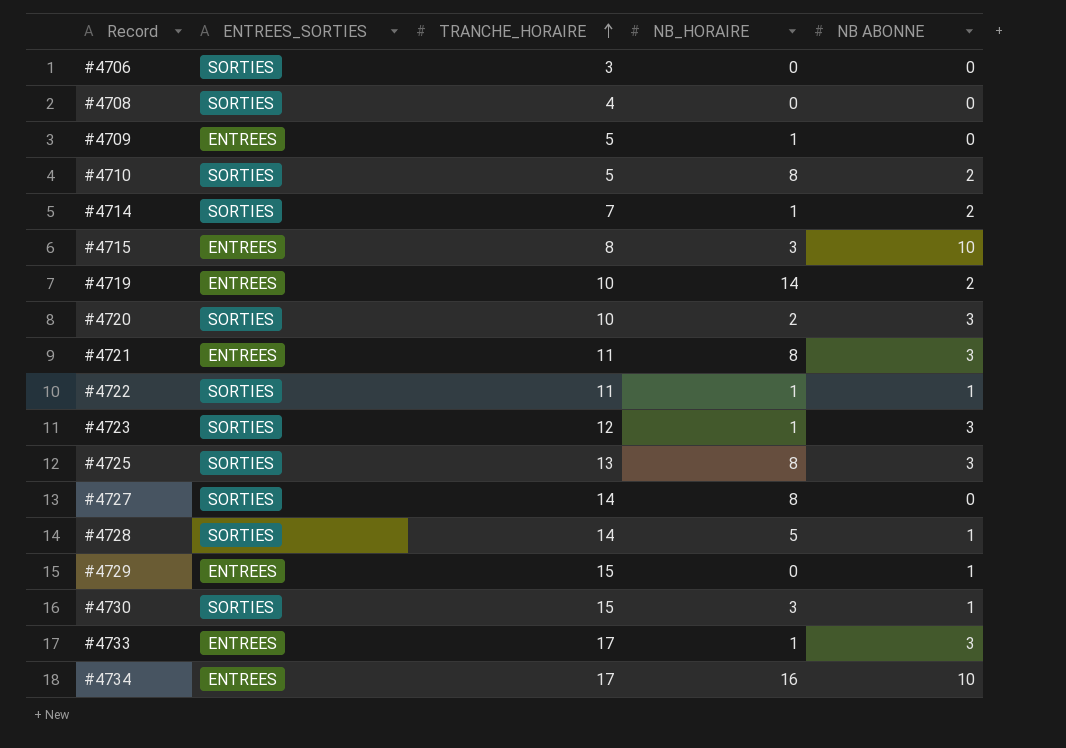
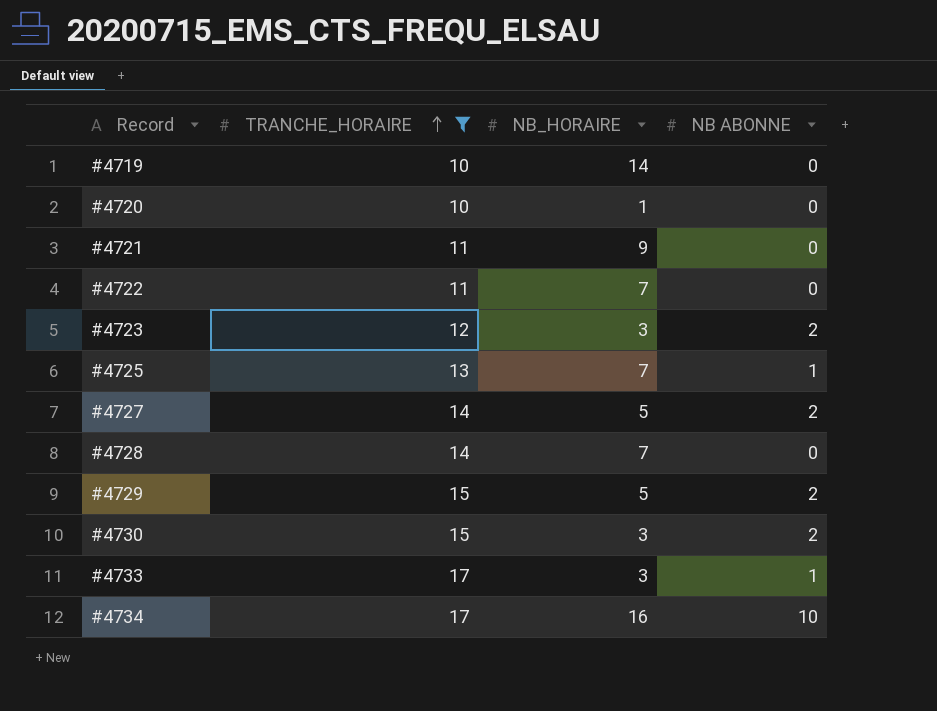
filter: none -> TRANCHE_HORAIRE >= 10
column ENTREES_SORTIES | position: 2 -> none
#4719 | NB ABONNE: 2 -> 0
#4720 | NB_HORAIRE: 2 -> 1
#4720 | NB ABONNE: 3 -> 0
#4721 | NB_HORAIRE: 8 -> 9
#4721 | NB ABONNE: 3 -> 0
#4722 | NB_HORAIRE: 1 -> 7
#4722 | NB ABONNE: 1 -> 0
#4723 | NB_HORAIRE: 1 -> 3
#4723 | NB ABONNE: 3 -> 2
#4725 | NB_HORAIRE: 8 -> 7
#4725 | NB ABONNE: 3 -> 1
#4727 | NB_HORAIRE: 8 -> 5
#4727 | NB ABONNE: 0 -> 2
#4728 | NB_HORAIRE: 5 -> 7
#4728 | NB ABONNE: 1 -> 0
#4729 | NB_HORAIRE: 0 -> 5
#4729 | NB ABONNE: 1 -> 2
#4730 | NB ABONNE: 1 -> 2
#4733 | NB_HORAIRE: 1 -> 3
#4733 | NB ABONNE: 3 -> 1

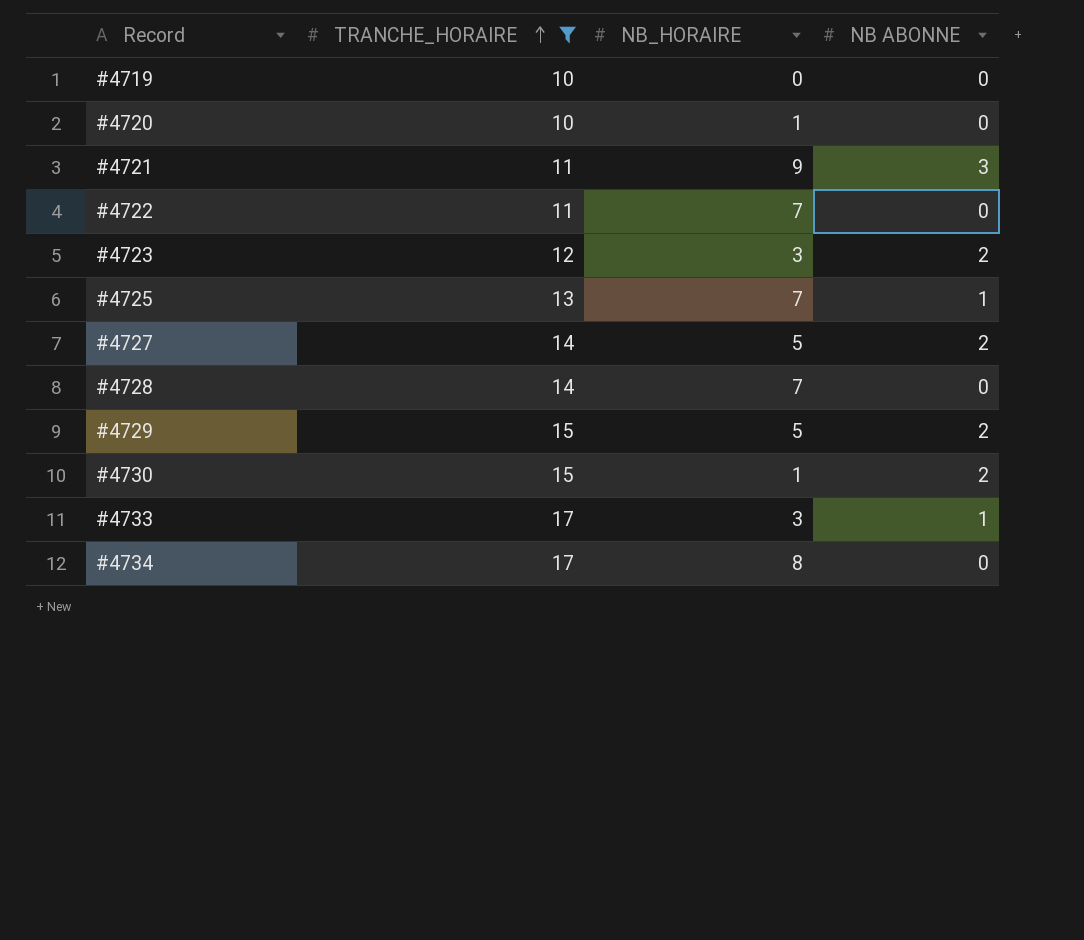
#4719 | NB_HORAIRE: 14 -> 0
#4721 | NB ABONNE: 0 -> 3
#4730 | NB_HORAIRE: 3 -> 1
#4734 | NB_HORAIRE: 16 -> 8
#4734 | NB ABONNE: 10 -> 0

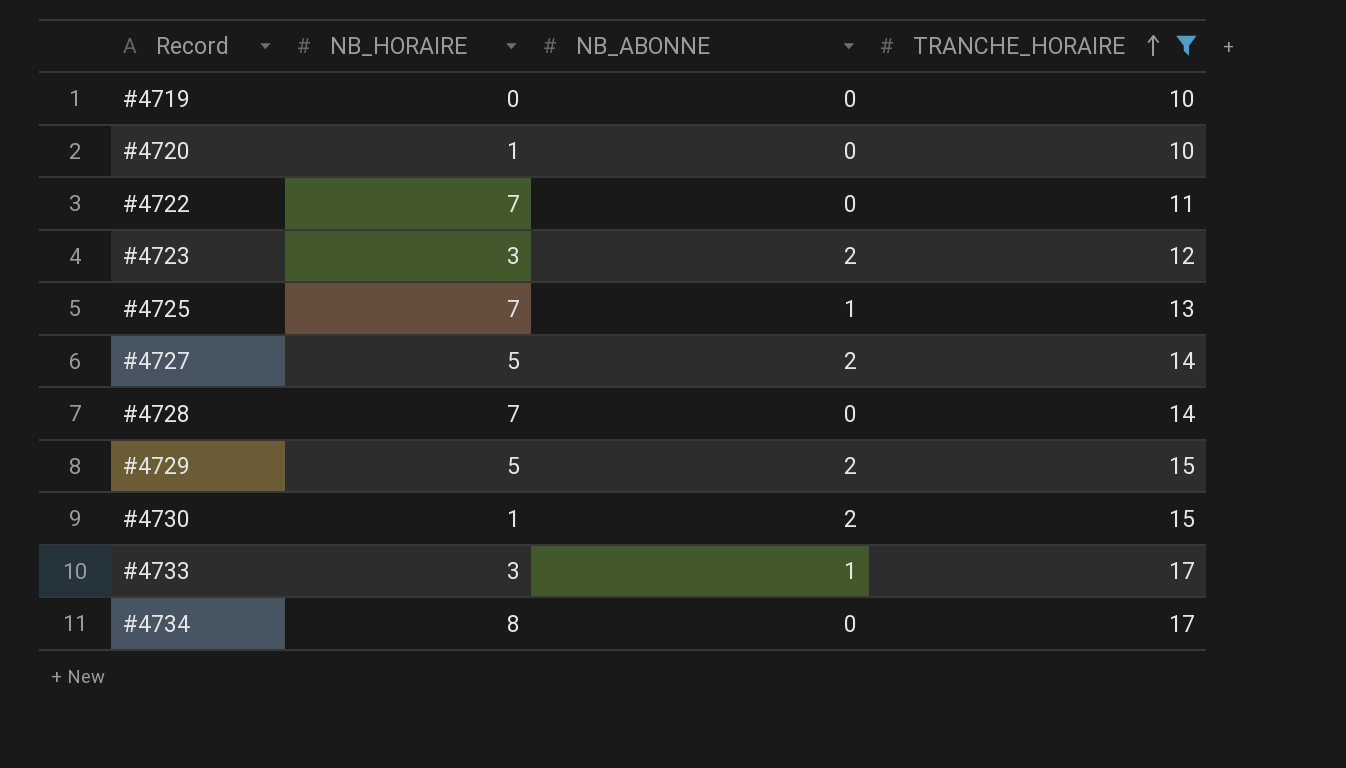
column name: NB ABONNE -> NB_ABONNE
column TRANCHE_HORAIRE | position: 2 -> 4
row #4721: 11 | 9 | 3 -> none

